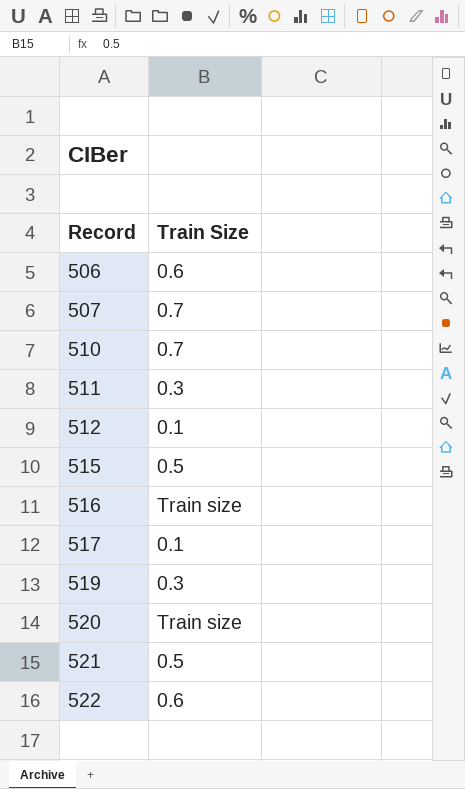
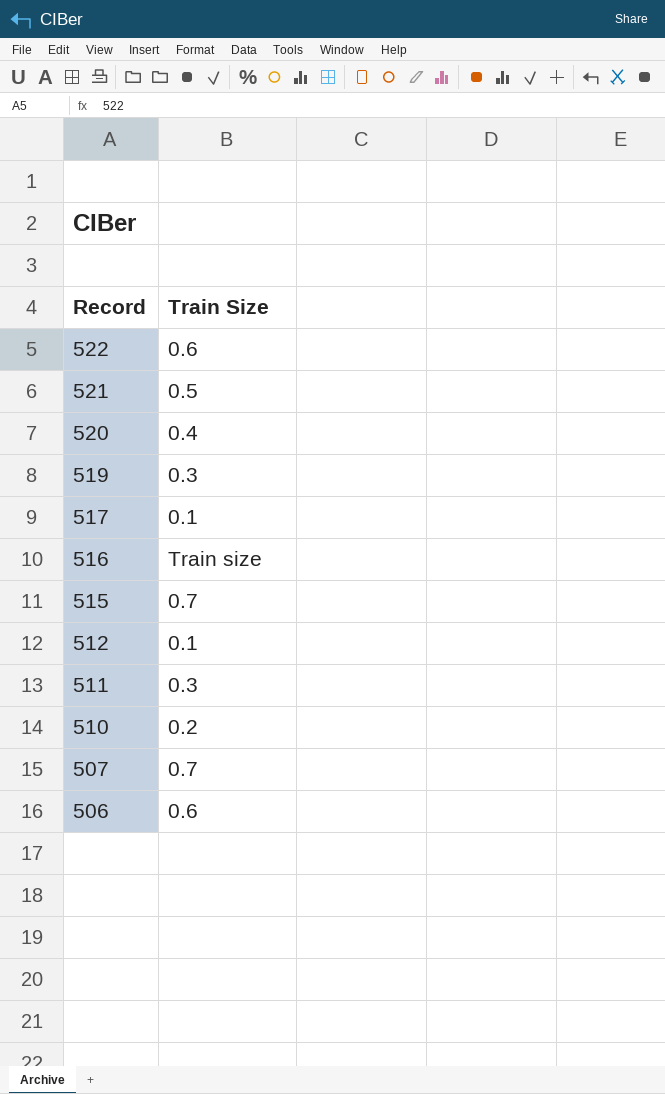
row order: Record ascending -> Record descending
520 | Train Size: Train size -> 0.4
515 | Train Size: 0.5 -> 0.7
510 | Train Size: 0.7 -> 0.2

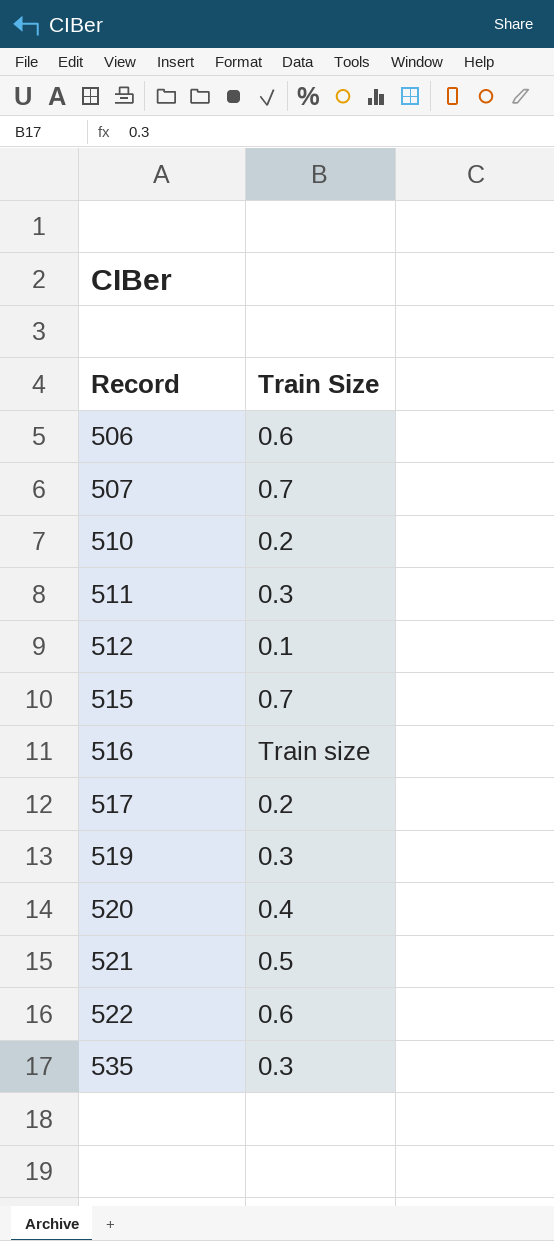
row order: Record descending -> Record ascending
517 | Train Size: 0.1 -> 0.2
row 535: none -> 0.3

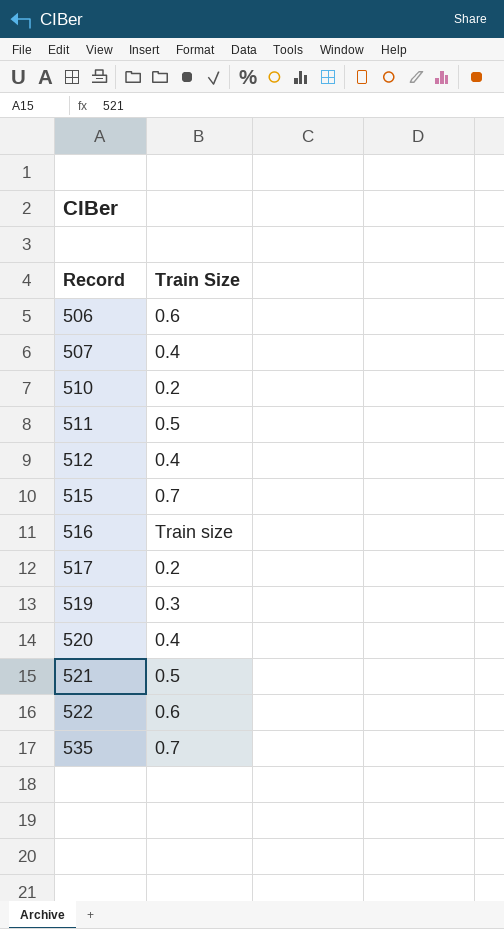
507 | Train Size: 0.7 -> 0.4
511 | Train Size: 0.3 -> 0.5
512 | Train Size: 0.1 -> 0.4
535 | Train Size: 0.3 -> 0.7

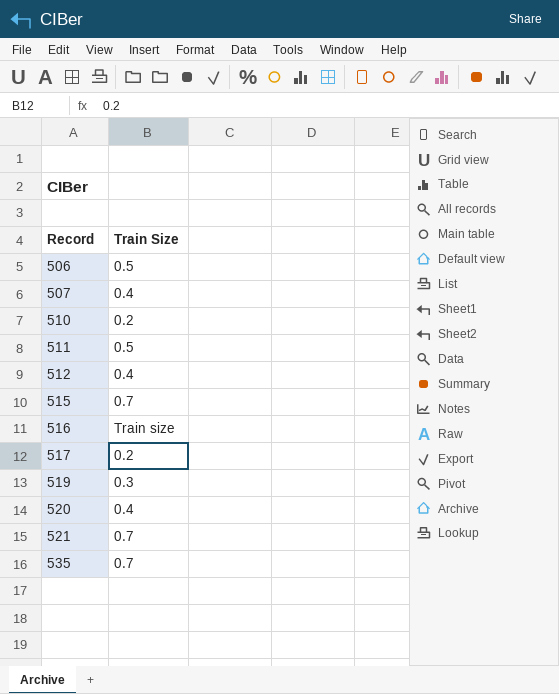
row 522: 0.6 -> none
506 | Train Size: 0.6 -> 0.5
521 | Train Size: 0.5 -> 0.7

